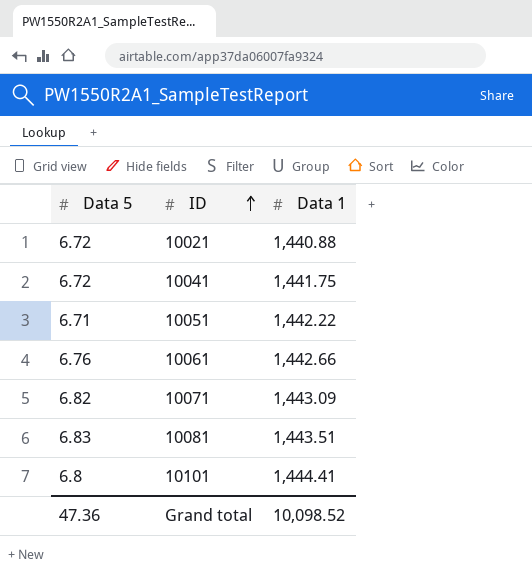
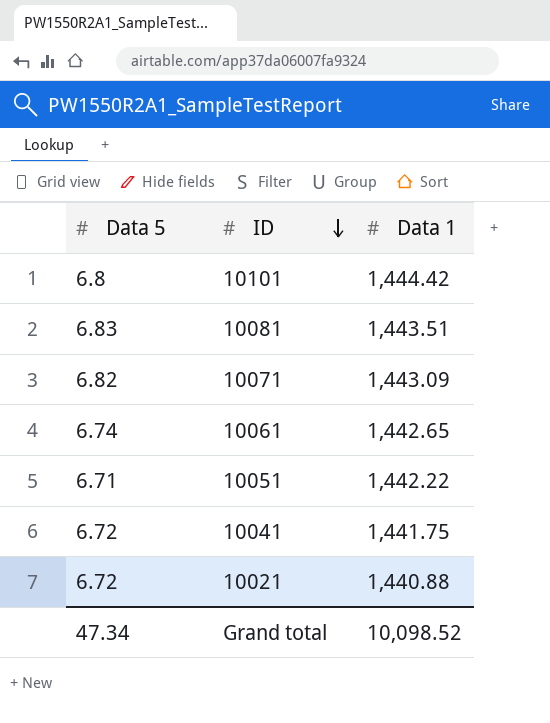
row order: ID ascending -> ID descending
10101 | Data 1: 1,444.41 -> 1,444.42
10061 | Data 5: 6.76 -> 6.74
10061 | Data 1: 1,442.66 -> 1,442.65
Grand total | Data 5: 47.36 -> 47.34

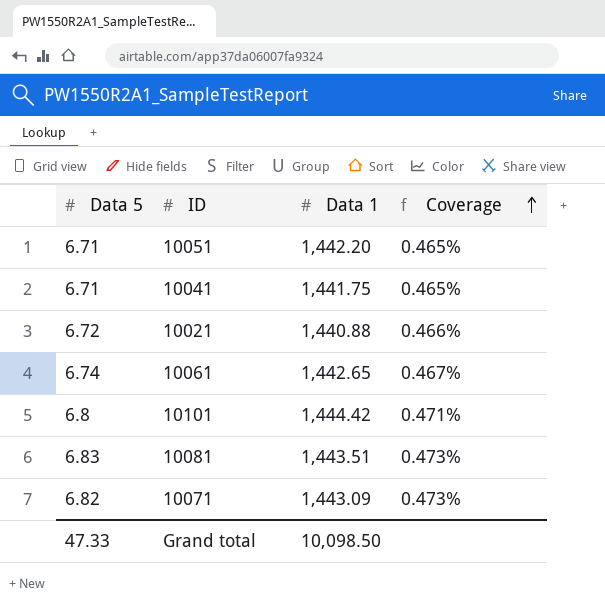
row order: ID descending -> Coverage ascending
column Coverage | formula: none -> [Data 5] / [Data 1]
10051 | Data 1: 1,442.22 -> 1,442.20
10041 | Data 5: 6.72 -> 6.71
Grand total | Data 5: 47.34 -> 47.33
Grand total | Data 1: 10,098.52 -> 10,098.50

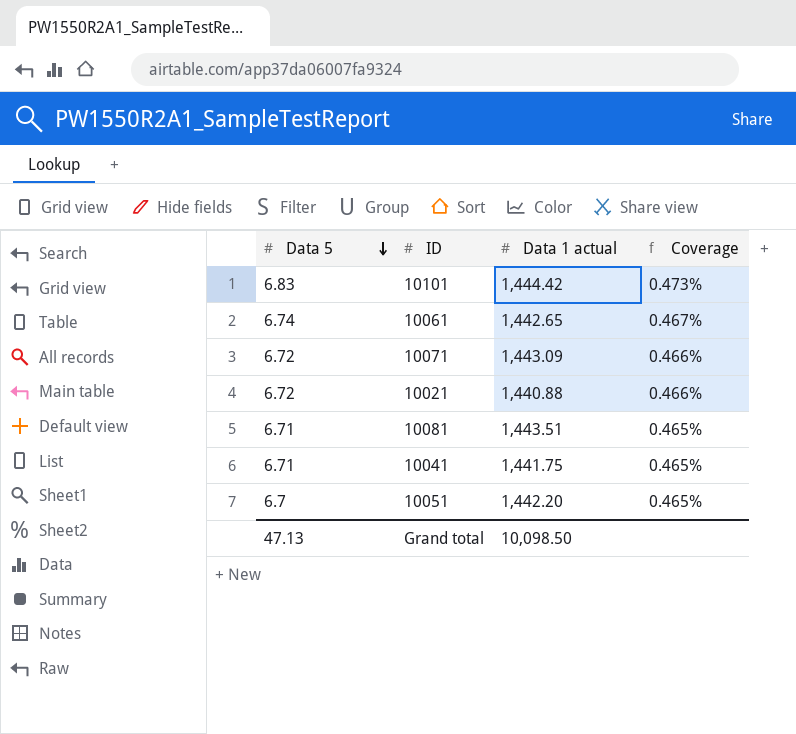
row order: Coverage ascending -> Data 5 descending
column name: Data 1 -> Data 1 actual
10101 | Data 5: 6.8 -> 6.83
10101 | Coverage: 0.471% -> 0.473%
10071 | Data 5: 6.82 -> 6.72
10071 | Coverage: 0.473% -> 0.466%
10081 | Data 5: 6.83 -> 6.71
10081 | Coverage: 0.473% -> 0.465%
10051 | Data 5: 6.71 -> 6.7
Grand total | Data 5: 47.33 -> 47.13

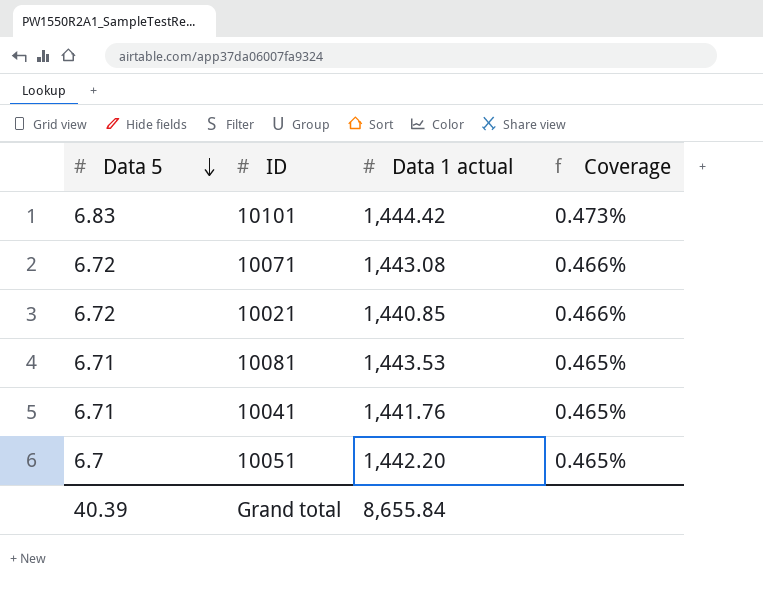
row 10061: 6.74 | 1,442.65 | 0.467% -> none
10071 | Data 1 actual: 1,443.09 -> 1,443.08
10021 | Data 1 actual: 1,440.88 -> 1,440.85
10081 | Data 1 actual: 1,443.51 -> 1,443.53
10041 | Data 1 actual: 1,441.75 -> 1,441.76
Grand total | Data 5: 47.13 -> 40.39
Grand total | Data 1 actual: 10,098.50 -> 8,655.84

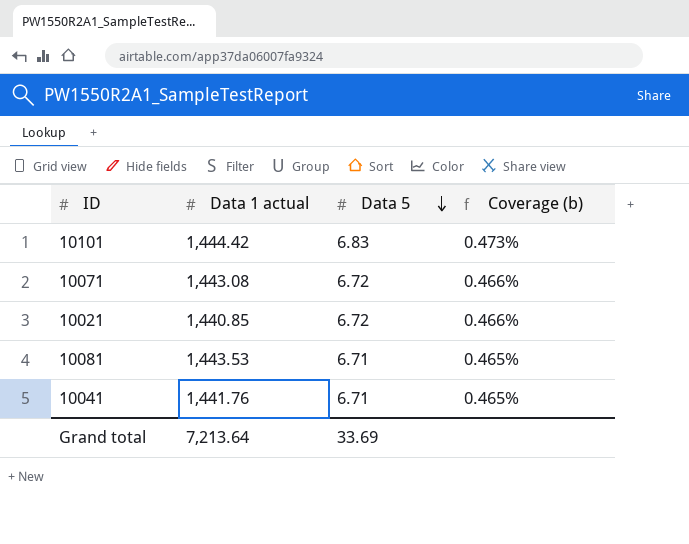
column Data 5 | position: 1 -> 3
column name: Coverage -> Coverage (b)
row 10051: 6.7 | 1,442.20 | 0.465% -> none
Grand total | Data 1 actual: 8,655.84 -> 7,213.64
Grand total | Data 5: 40.39 -> 33.69

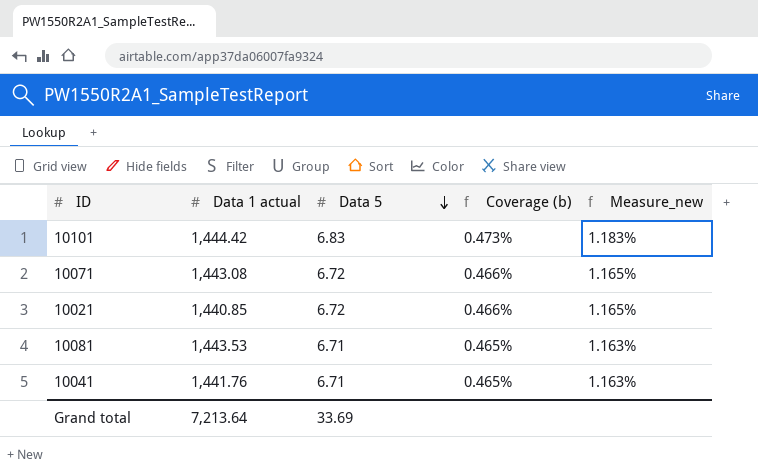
column Measure_new | formula: none -> [Coverage (b)] * 2.5

